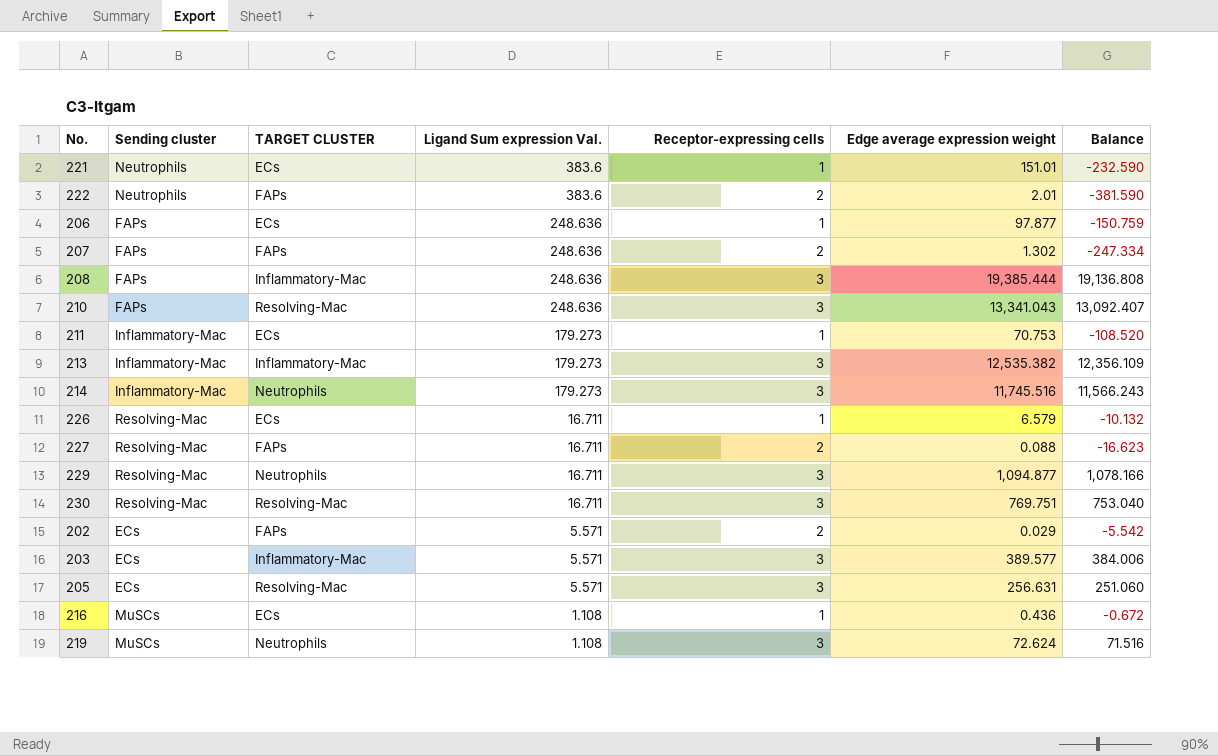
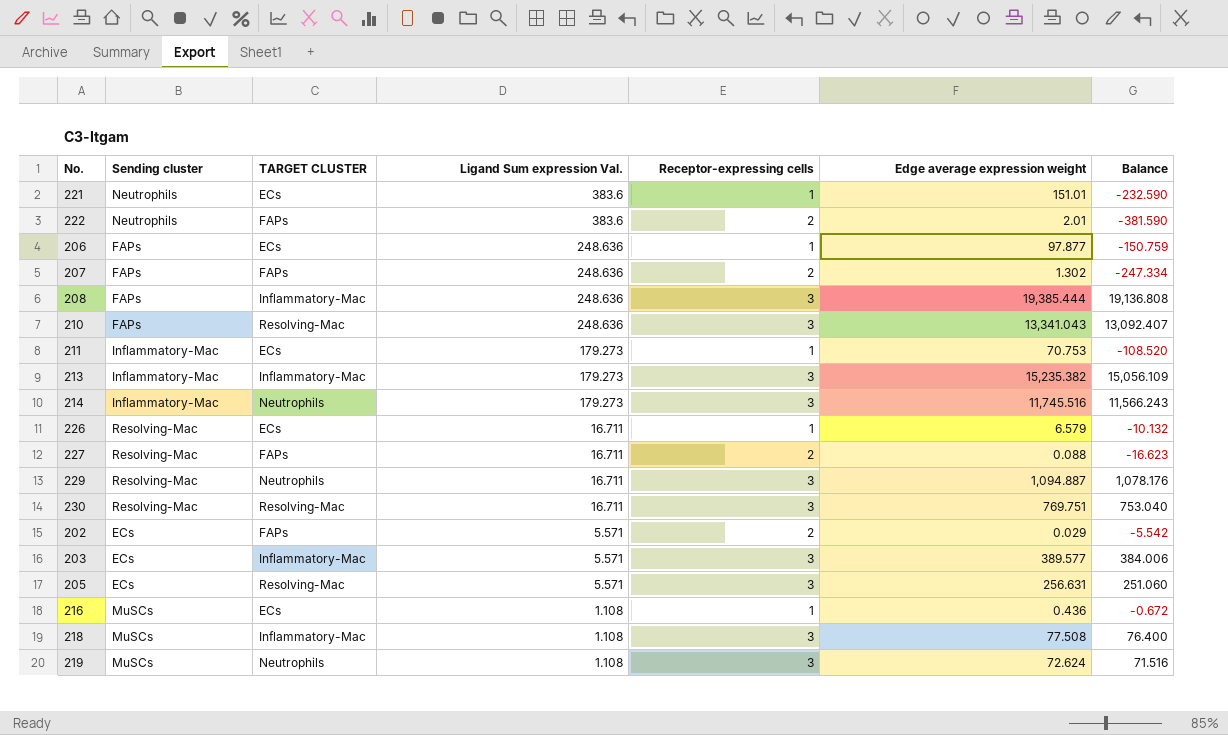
213 | Edge average expression weight: 12,535.382 -> 15,235.382
213 | Balance: 12,356.109 -> 15,056.109
229 | Edge average expression weight: 1,094.877 -> 1,094.887
229 | Balance: 1,078.166 -> 1,078.176
row 218: none -> MuSCs | Inflammatory-Mac | 1.108 | 3 | 77.508 | 76.400

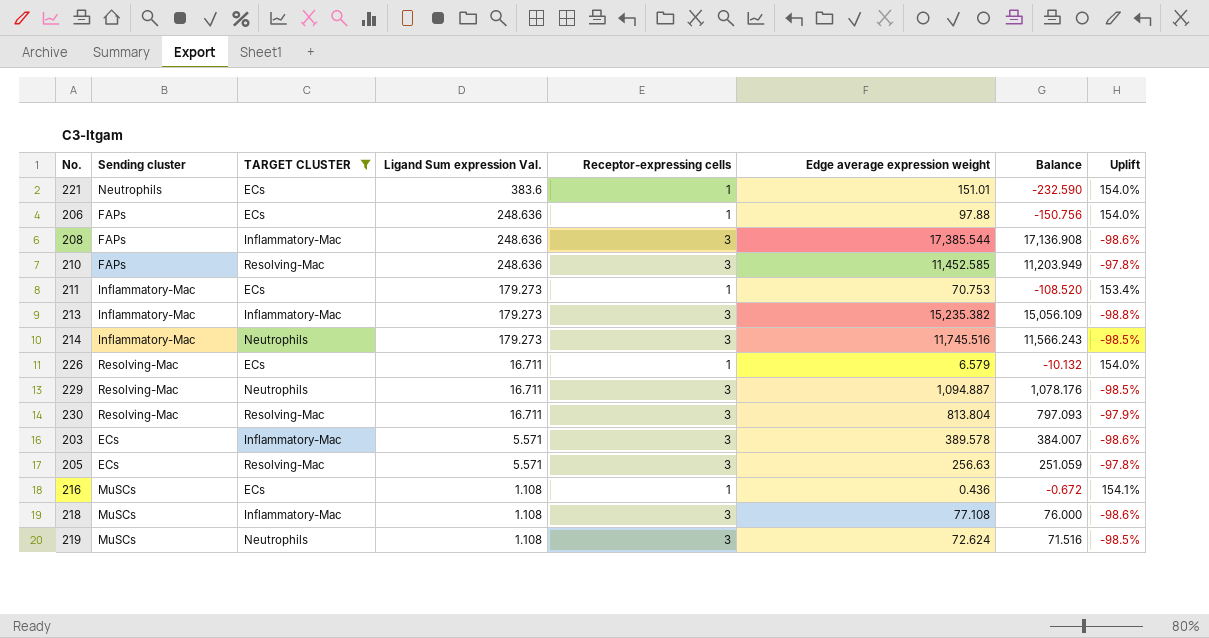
filter: none -> TARGET CLUSTER != FAPs
column Uplift | formula: none -> ([Ligand Sum expression Val.] - [Edge average expression weight]) / [Edge average expression weight]
206 | Edge average expression weight: 97.877 -> 97.88
206 | Balance: -150.759 -> -150.756
208 | Edge average expression weight: 19,385.444 -> 17,385.544
208 | Balance: 19,136.808 -> 17,136.908
210 | Edge average expression weight: 13,341.043 -> 11,452.585
210 | Balance: 13,092.407 -> 11,203.949
230 | Edge average expression weight: 769.751 -> 813.804
230 | Balance: 753.040 -> 797.093
203 | Edge average expression weight: 389.577 -> 389.578
203 | Balance: 384.006 -> 384.007
205 | Edge average expression weight: 256.631 -> 256.63
205 | Balance: 251.060 -> 251.059
218 | Edge average expression weight: 77.508 -> 77.108
218 | Balance: 76.400 -> 76.000

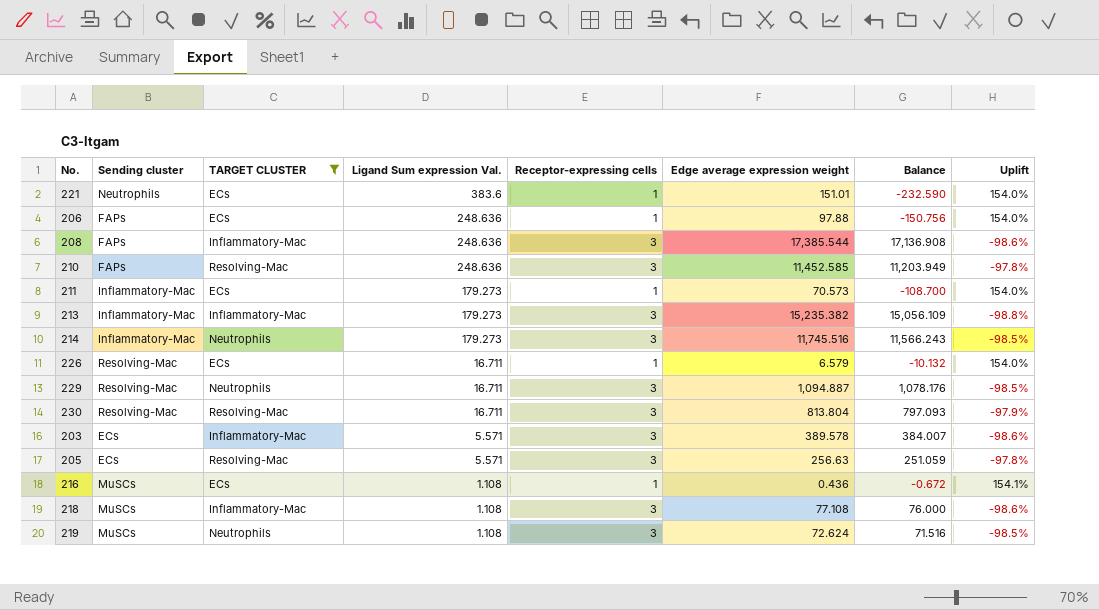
211 | Edge average expression weight: 70.753 -> 70.573
211 | Balance: -108.520 -> -108.700
211 | Uplift: 153.4% -> 154.0%

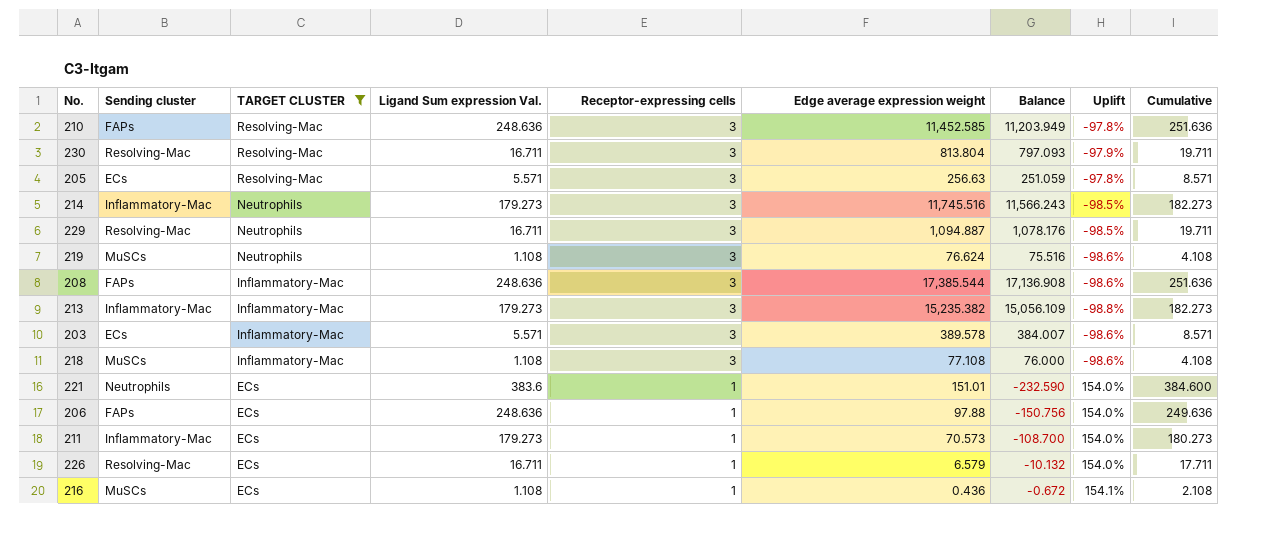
row order: Ligand Sum expression Val. descending -> TARGET CLUSTER descending
column Cumulative | formula: none -> [Ligand Sum expression Val.] + [Receptor-expressing cells]
219 | Edge average expression weight: 72.624 -> 76.624
219 | Balance: 71.516 -> 75.516
219 | Uplift: -98.5% -> -98.6%

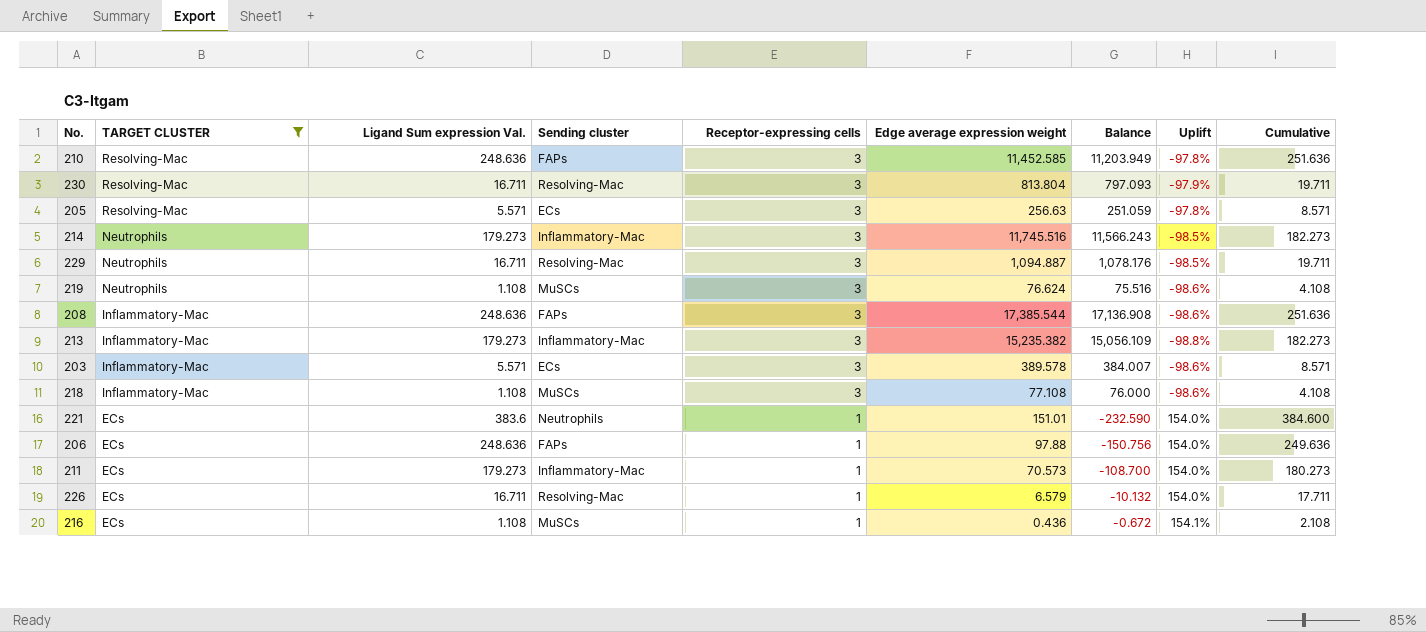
column Sending cluster | position: 2 -> 4

